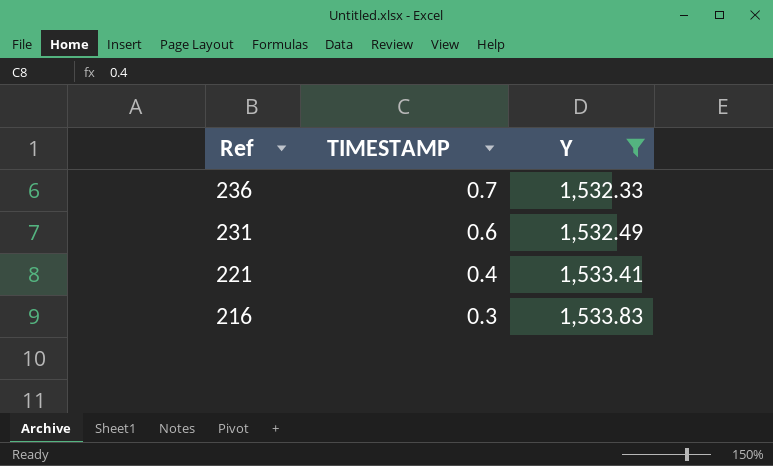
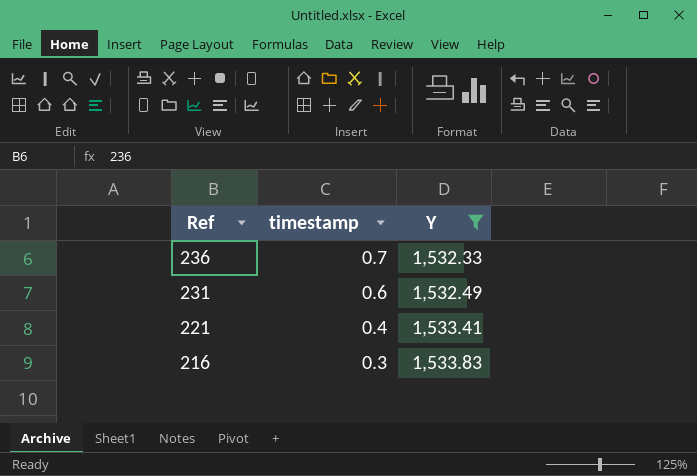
column name: TIMESTAMP -> timestamp

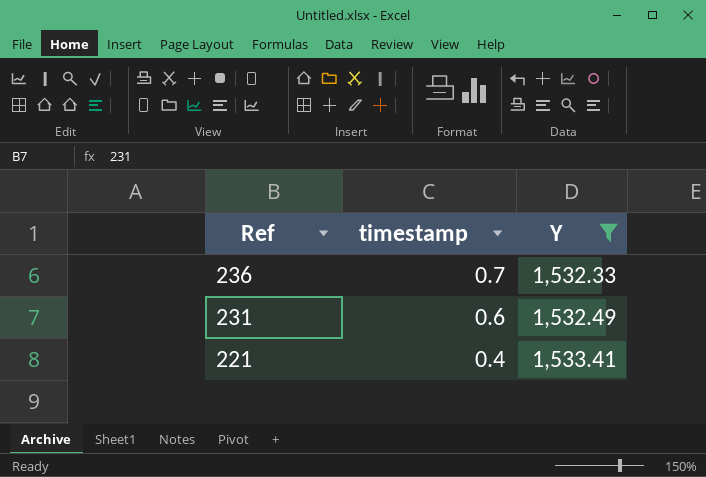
row 216: 0.3 | 1,533.83 -> none

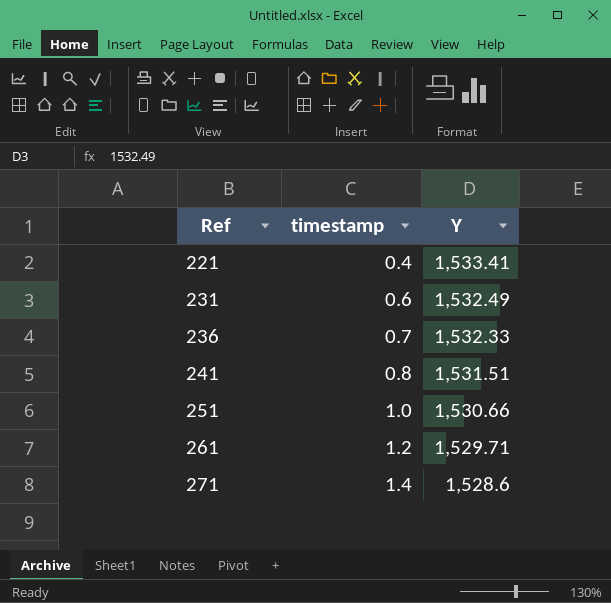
filter: Y >= 1,532.33 -> none
row order: Ref descending -> Ref ascending

